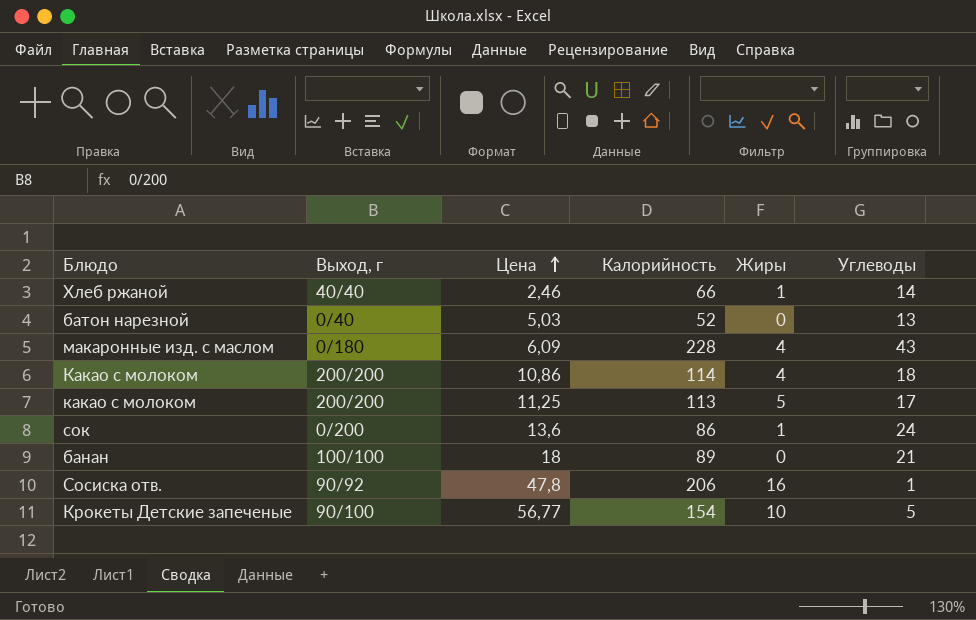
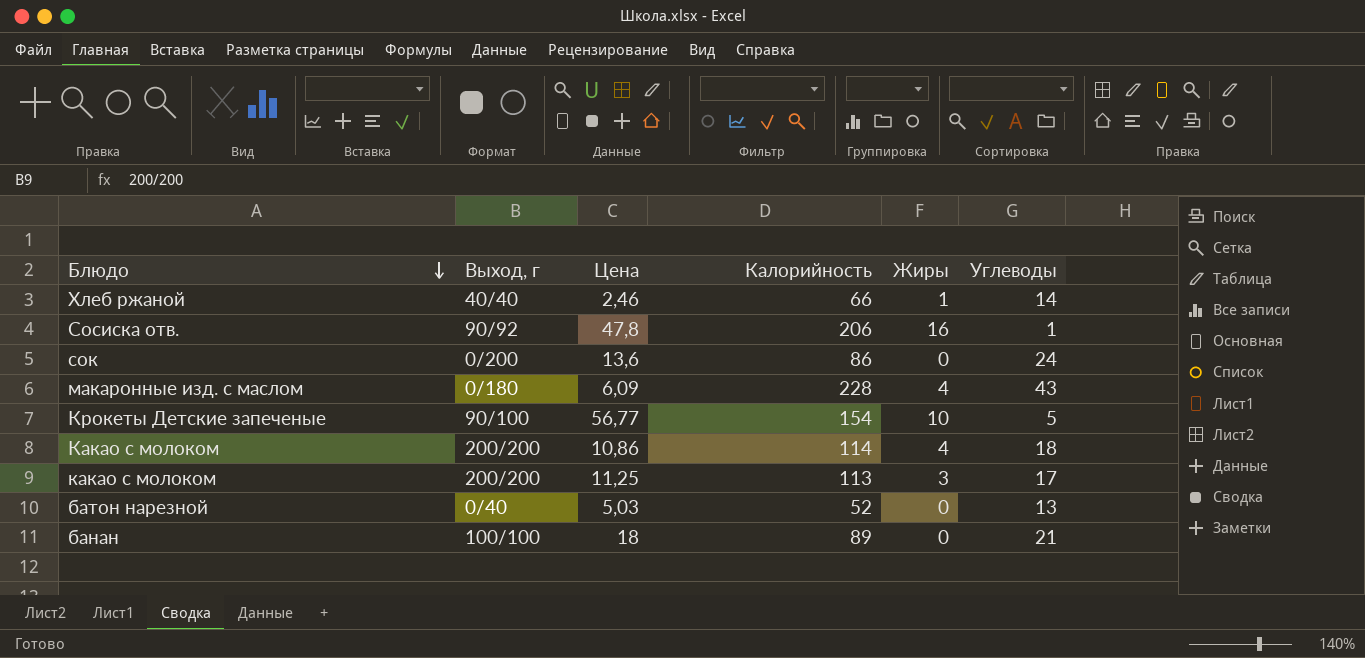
row order: Цена ascending -> Блюдо descending
сок | Жиры: 1 -> 0
какао с молоком | Жиры: 5 -> 3

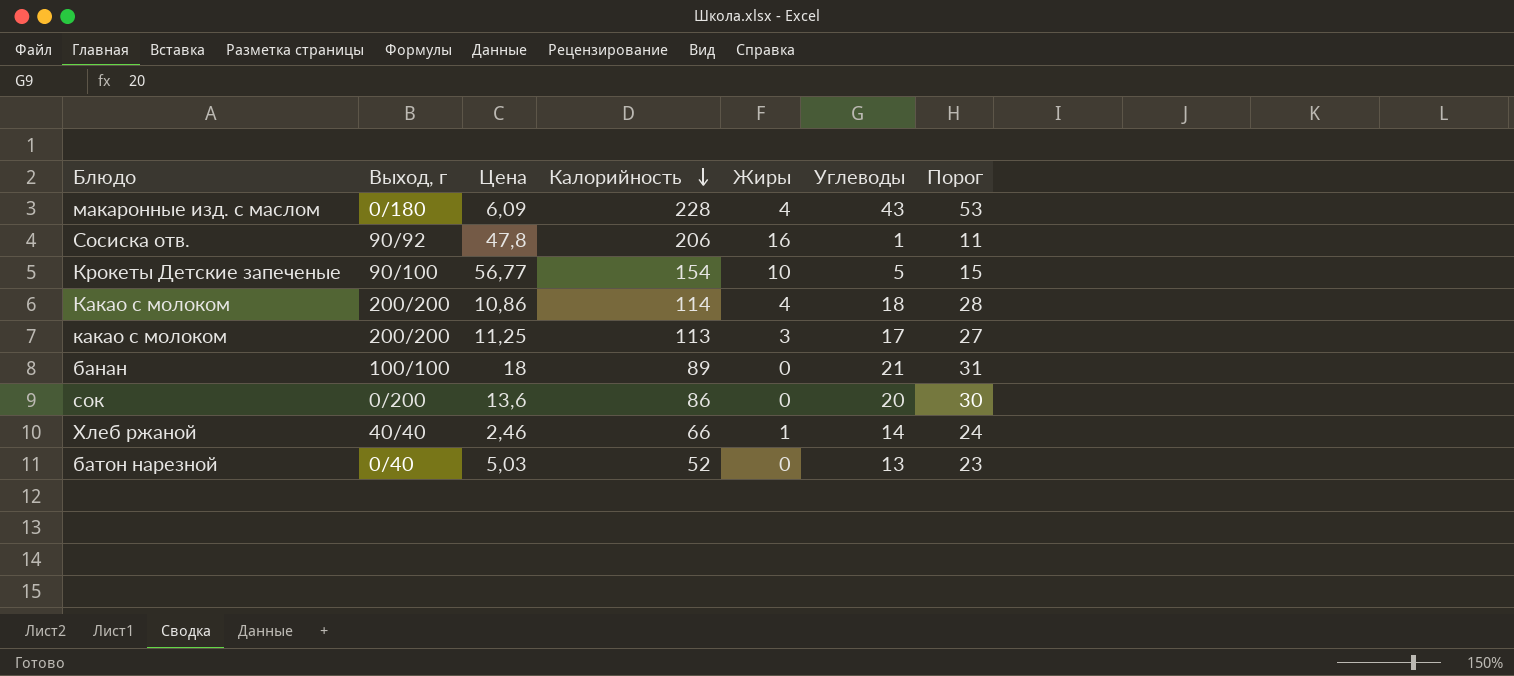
row order: Блюдо descending -> Калорийность descending
column Порог | formula: none -> [Углеводы] + 10
сок | Углеводы: 24 -> 20

